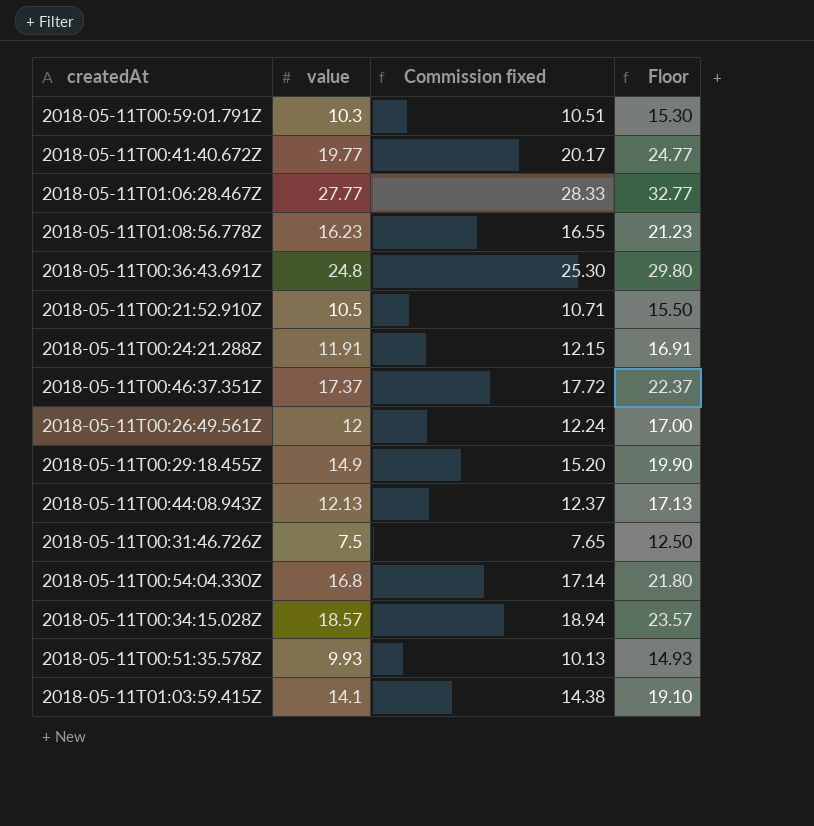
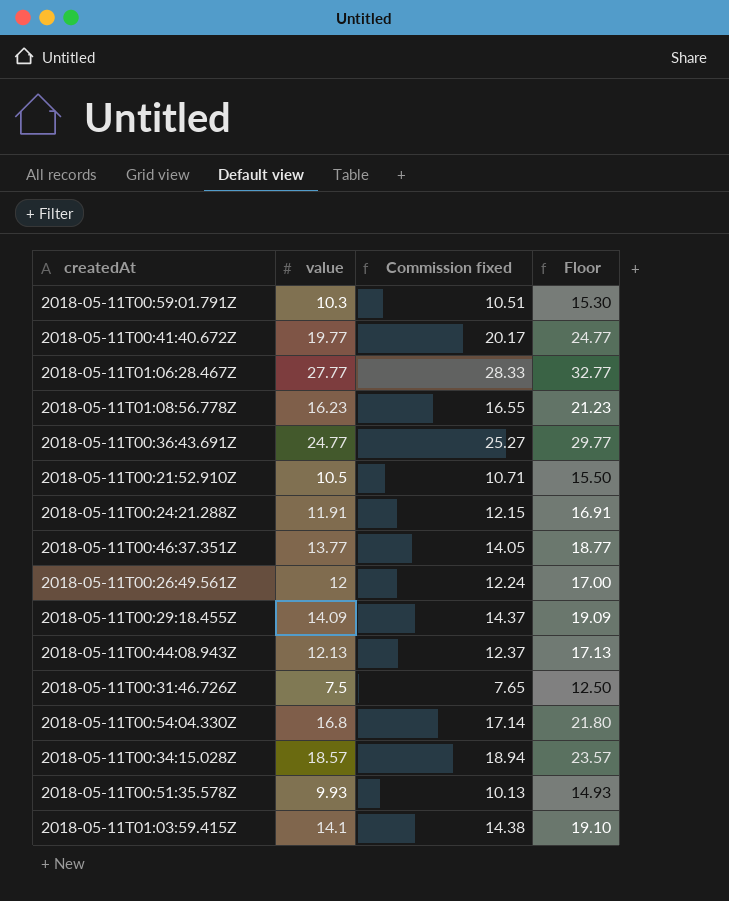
2018-05-11T00:36:43.691Z | value: 24.8 -> 24.77
2018-05-11T00:36:43.691Z | Commission fixed: 25.30 -> 25.27
2018-05-11T00:36:43.691Z | Floor: 29.80 -> 29.77
2018-05-11T00:46:37.351Z | value: 17.37 -> 13.77
2018-05-11T00:46:37.351Z | Commission fixed: 17.72 -> 14.05
2018-05-11T00:46:37.351Z | Floor: 22.37 -> 18.77
2018-05-11T00:29:18.455Z | value: 14.9 -> 14.09
2018-05-11T00:29:18.455Z | Commission fixed: 15.20 -> 14.37
2018-05-11T00:29:18.455Z | Floor: 19.90 -> 19.09

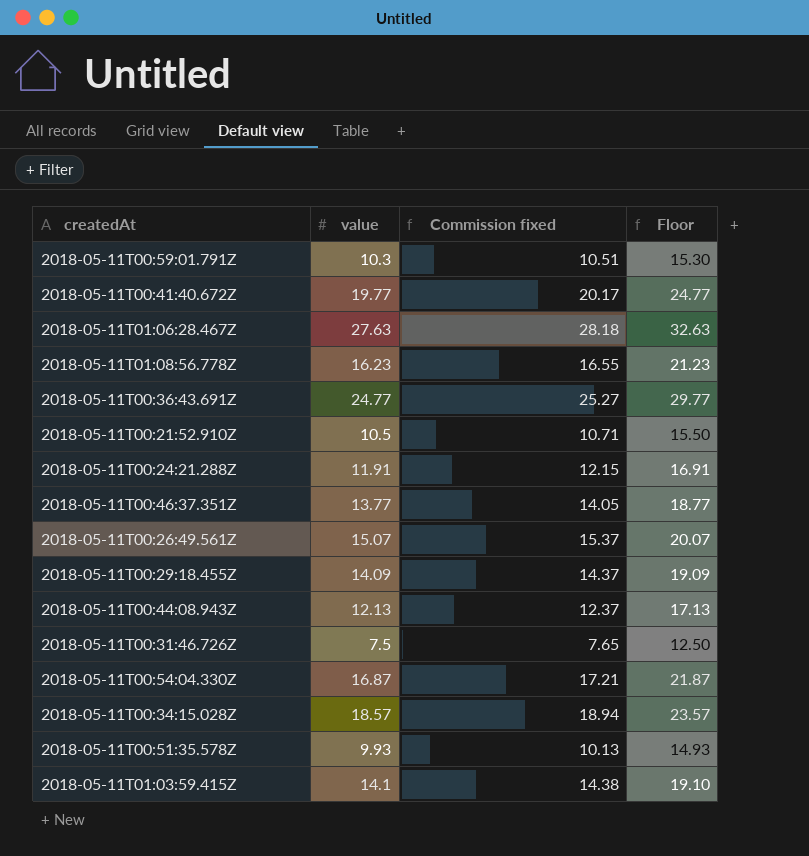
2018-05-11T01:06:28.467Z | value: 27.77 -> 27.63
2018-05-11T01:06:28.467Z | Commission fixed: 28.33 -> 28.18
2018-05-11T01:06:28.467Z | Floor: 32.77 -> 32.63
2018-05-11T00:26:49.561Z | value: 12 -> 15.07
2018-05-11T00:26:49.561Z | Commission fixed: 12.24 -> 15.37
2018-05-11T00:26:49.561Z | Floor: 17.00 -> 20.07
2018-05-11T00:54:04.330Z | value: 16.8 -> 16.87
2018-05-11T00:54:04.330Z | Commission fixed: 17.14 -> 17.21
2018-05-11T00:54:04.330Z | Floor: 21.80 -> 21.87

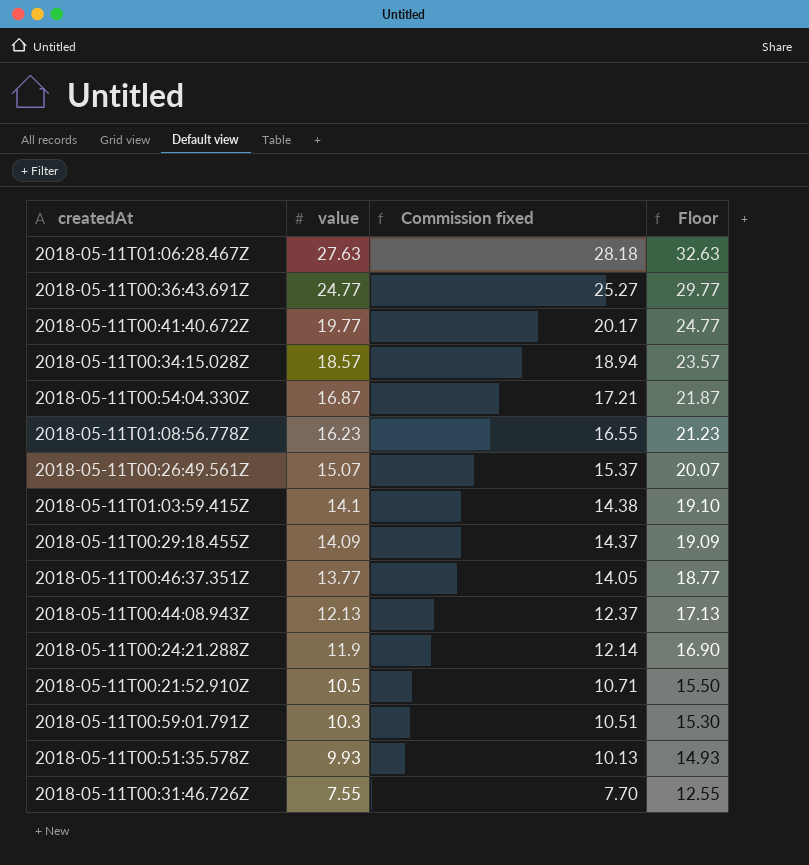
row order: none -> value descending
2018-05-11T00:24:21.288Z | value: 11.91 -> 11.9
2018-05-11T00:24:21.288Z | Commission fixed: 12.15 -> 12.14
2018-05-11T00:24:21.288Z | Floor: 16.91 -> 16.90
2018-05-11T00:31:46.726Z | value: 7.5 -> 7.55
2018-05-11T00:31:46.726Z | Commission fixed: 7.65 -> 7.70
2018-05-11T00:31:46.726Z | Floor: 12.50 -> 12.55

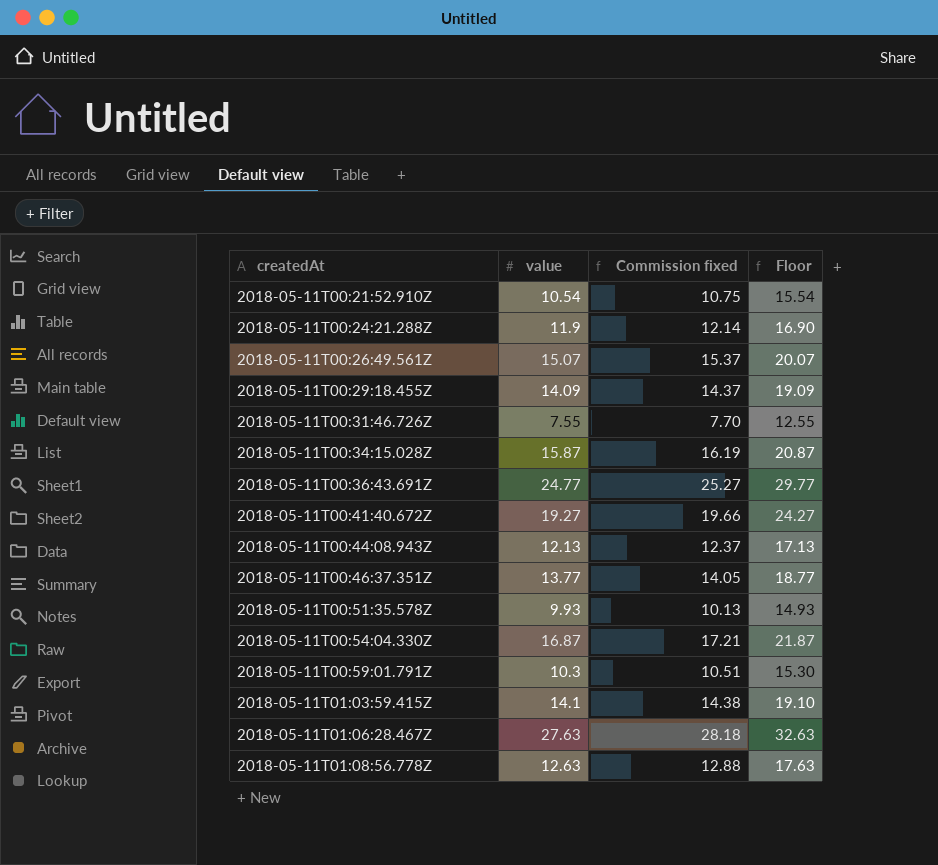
row order: value descending -> createdAt ascending
2018-05-11T00:21:52.910Z | value: 10.5 -> 10.54
2018-05-11T00:21:52.910Z | Commission fixed: 10.71 -> 10.75
2018-05-11T00:21:52.910Z | Floor: 15.50 -> 15.54
2018-05-11T00:34:15.028Z | value: 18.57 -> 15.87
2018-05-11T00:34:15.028Z | Commission fixed: 18.94 -> 16.19
2018-05-11T00:34:15.028Z | Floor: 23.57 -> 20.87
2018-05-11T00:41:40.672Z | value: 19.77 -> 19.27
2018-05-11T00:41:40.672Z | Commission fixed: 20.17 -> 19.66
2018-05-11T00:41:40.672Z | Floor: 24.77 -> 24.27
2018-05-11T01:08:56.778Z | value: 16.23 -> 12.63
2018-05-11T01:08:56.778Z | Commission fixed: 16.55 -> 12.88
2018-05-11T01:08:56.778Z | Floor: 21.23 -> 17.63

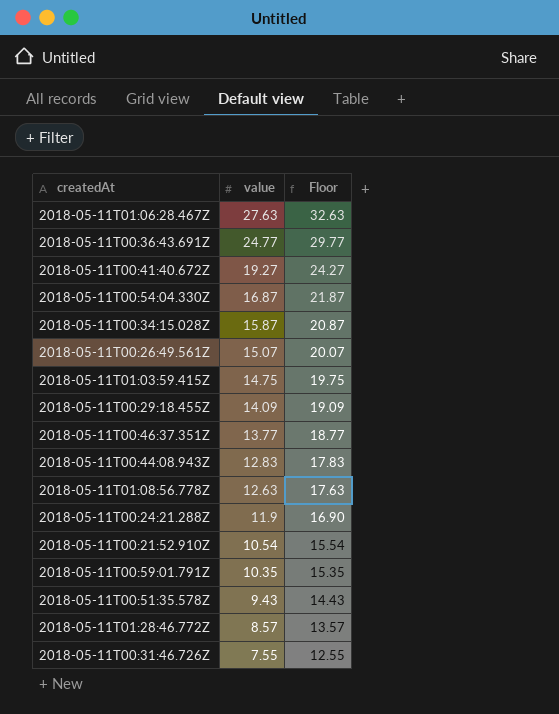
row order: createdAt ascending -> value descending
column Commission fixed | formula: [value] * 1.02 -> none
2018-05-11T01:03:59.415Z | value: 14.1 -> 14.75
2018-05-11T01:03:59.415Z | Floor: 19.10 -> 19.75
2018-05-11T00:44:08.943Z | value: 12.13 -> 12.83
2018-05-11T00:44:08.943Z | Floor: 17.13 -> 17.83
2018-05-11T00:59:01.791Z | value: 10.3 -> 10.35
2018-05-11T00:59:01.791Z | Floor: 15.30 -> 15.35
2018-05-11T00:51:35.578Z | value: 9.93 -> 9.43
2018-05-11T00:51:35.578Z | Floor: 14.93 -> 14.43
row 2018-05-11T01:28:46.772Z: none -> 8.57 | 13.57

